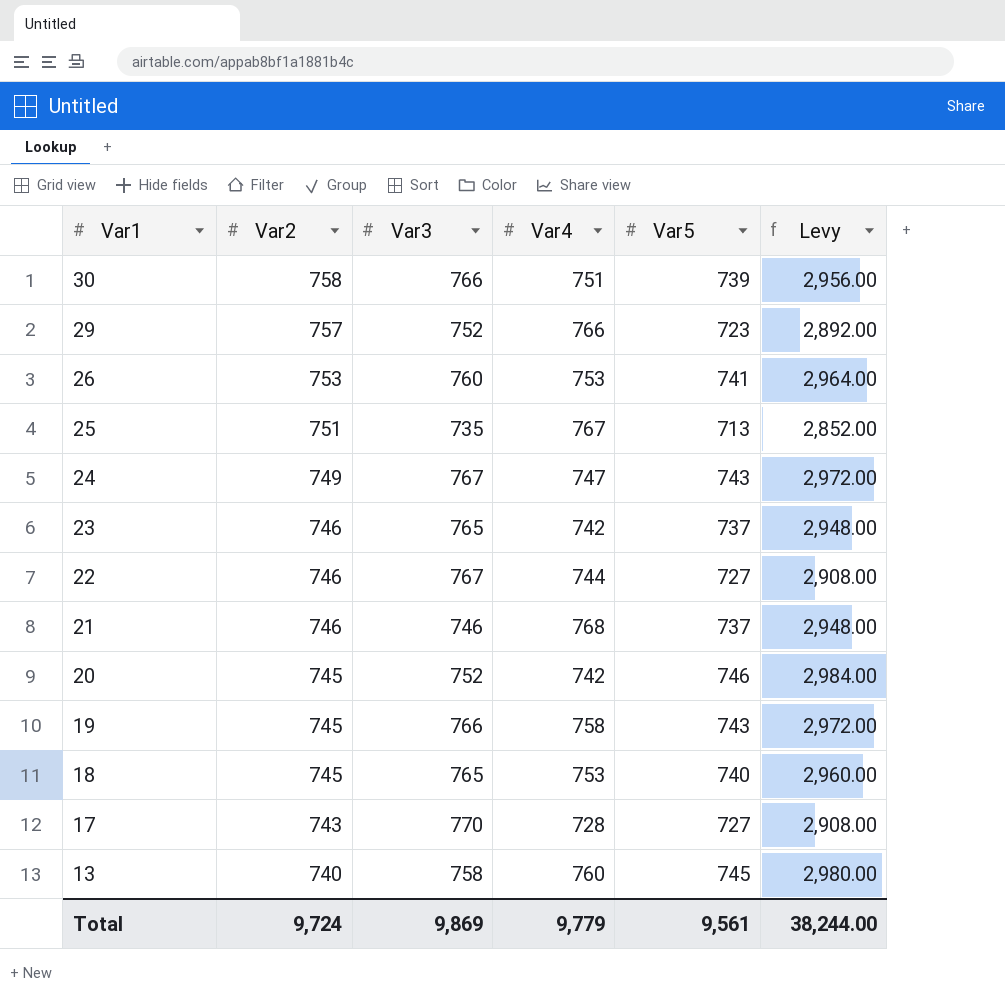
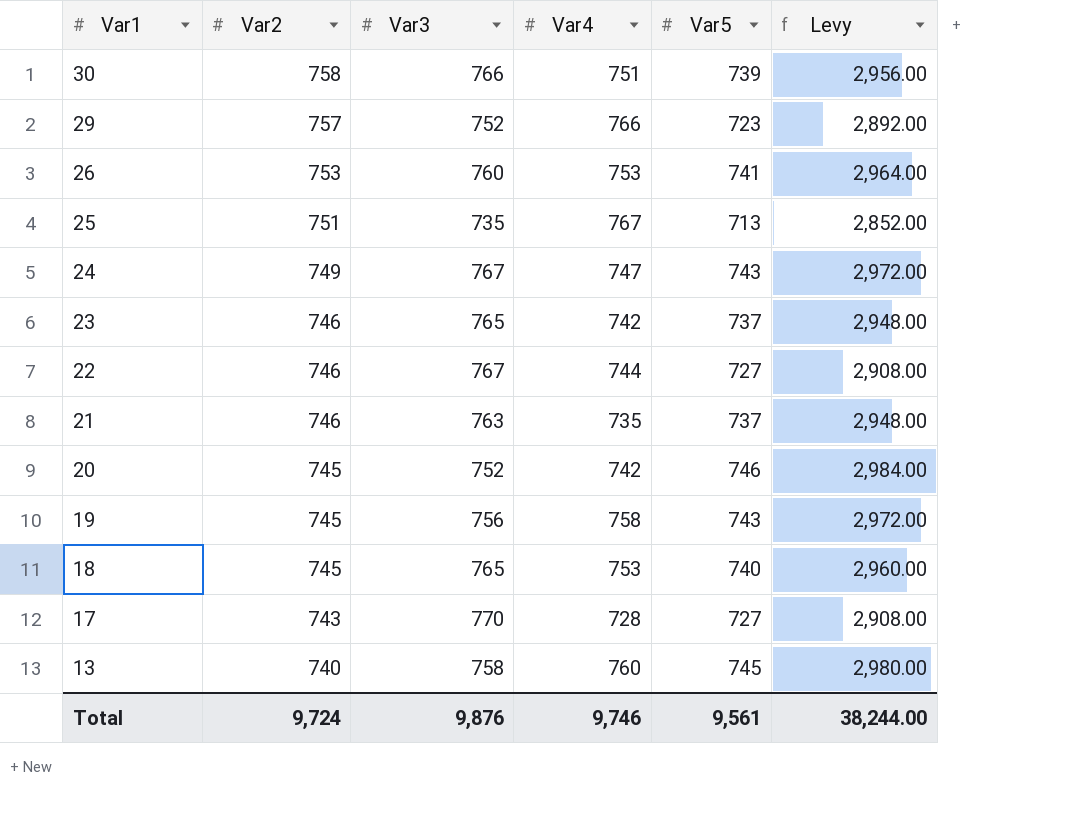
21 | Var3: 746 -> 763
21 | Var4: 768 -> 735
19 | Var3: 766 -> 756
Total | Var3: 9,869 -> 9,876
Total | Var4: 9,779 -> 9,746

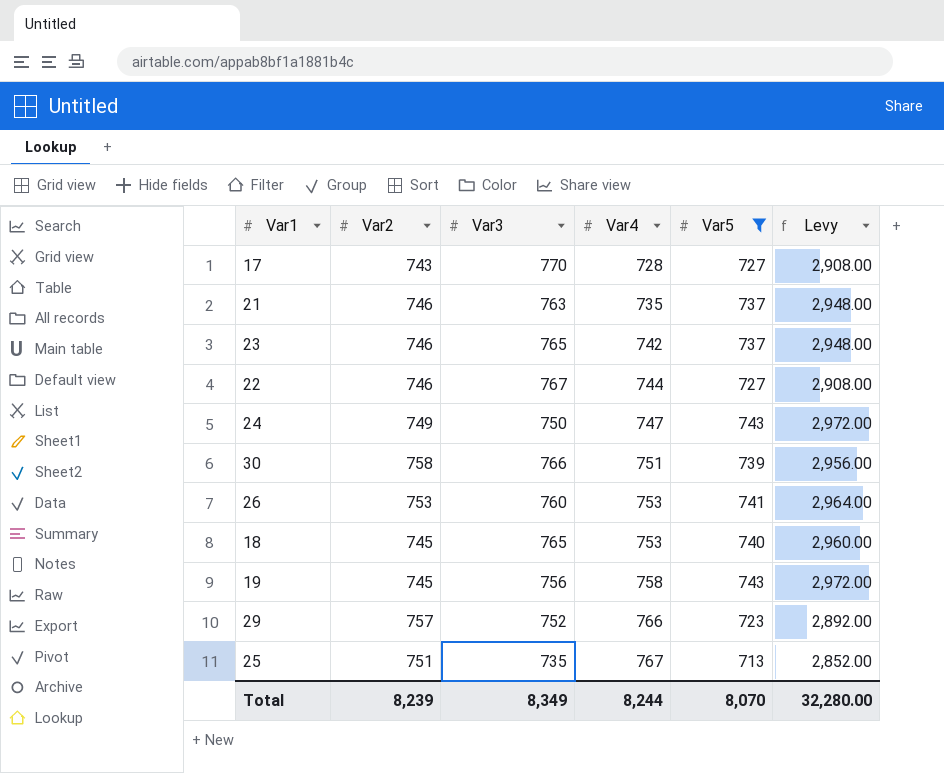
filter: none -> Var5 <= 743
row order: Var1 descending -> Var4 ascending
24 | Var3: 767 -> 750
Total | Var2: 9,724 -> 8,239
Total | Var3: 9,876 -> 8,349
Total | Var4: 9,746 -> 8,244
Total | Var5: 9,561 -> 8,070
Total | Levy: 38,244.00 -> 32,280.00

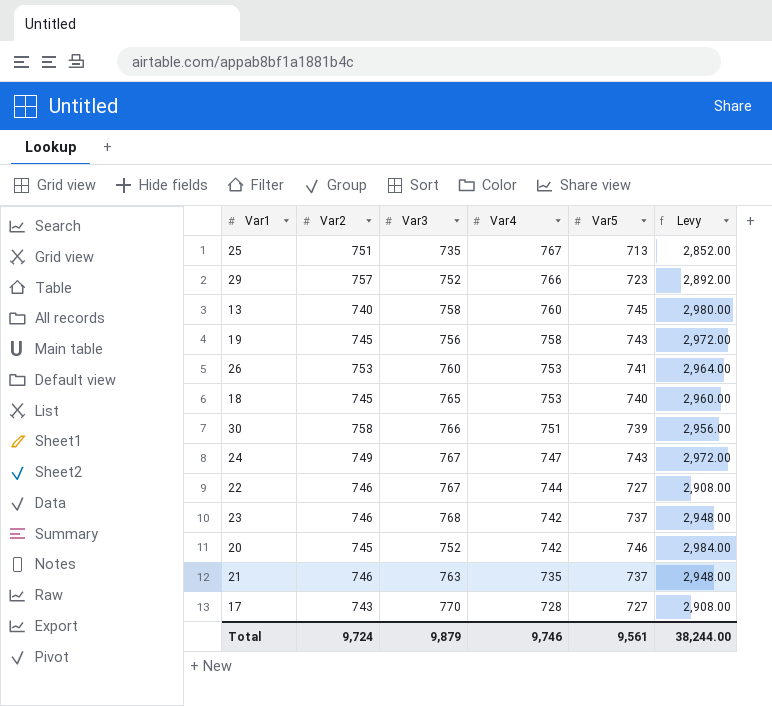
filter: Var5 <= 743 -> none
row order: Var4 ascending -> Var4 descending
24 | Var3: 750 -> 767
23 | Var3: 765 -> 768
Total | Var2: 8,239 -> 9,724
Total | Var3: 8,349 -> 9,879
Total | Var4: 8,244 -> 9,746
Total | Var5: 8,070 -> 9,561
Total | Levy: 32,280.00 -> 38,244.00

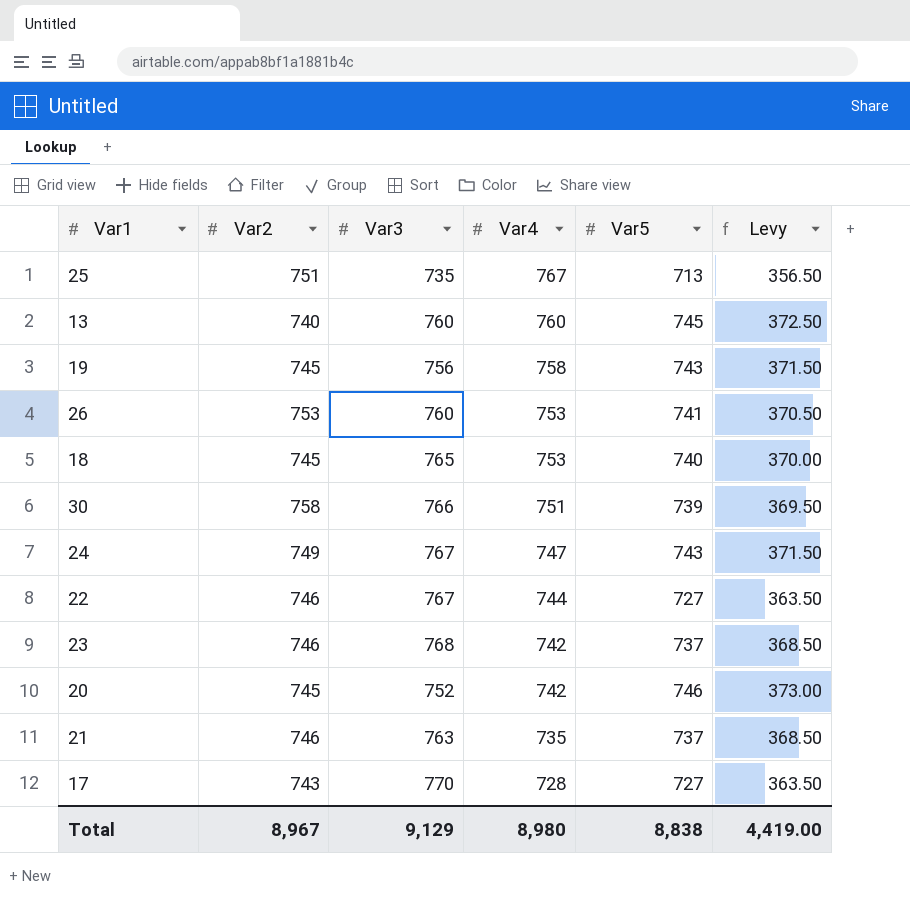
column Levy | formula: [Var5] * 4 -> [Var5] * 0.5
row 29: 757 | 752 | 766 | 723 | 2,892.00 -> none
13 | Var3: 758 -> 760
Total | Var2: 9,724 -> 8,967
Total | Var3: 9,879 -> 9,129
Total | Var4: 9,746 -> 8,980
Total | Var5: 9,561 -> 8,838
Total | Levy: 38,244.00 -> 4,419.00

